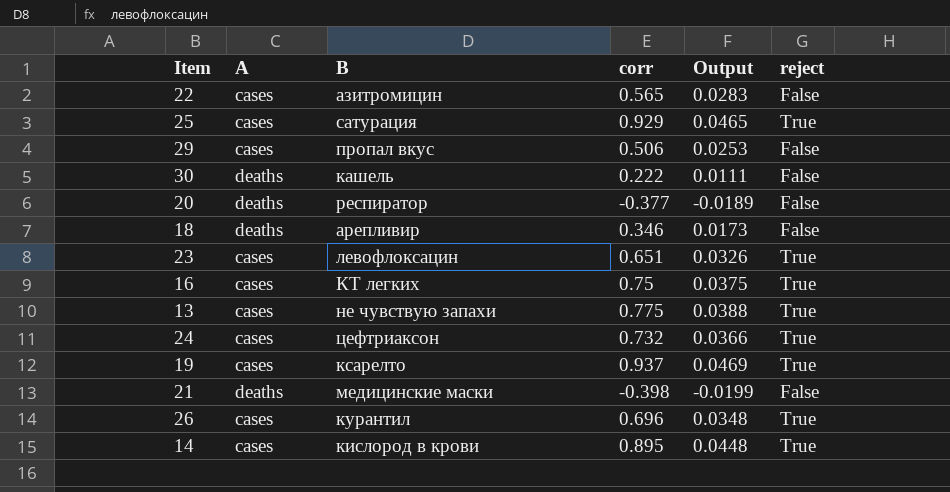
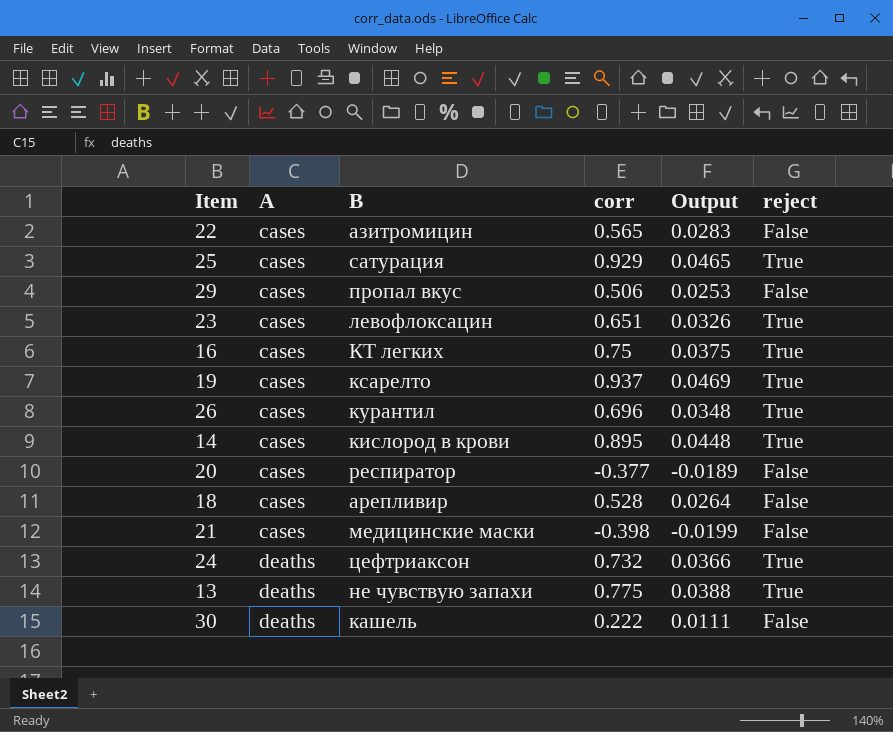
row order: none -> A ascending
20 | A: deaths -> cases
18 | A: deaths -> cases
18 | corr: 0.346 -> 0.528
18 | Output: 0.0173 -> 0.0264
21 | A: deaths -> cases
24 | A: cases -> deaths
13 | A: cases -> deaths

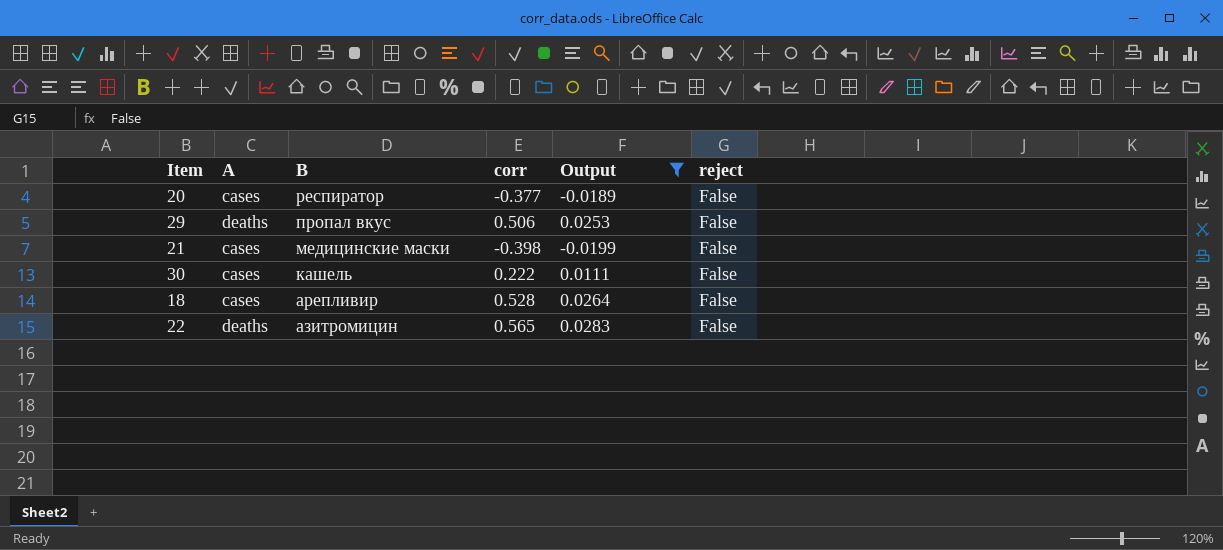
filter: none -> Output <= 0.0283
row order: A ascending -> B descending
29 | A: cases -> deaths
30 | A: deaths -> cases
22 | A: cases -> deaths

